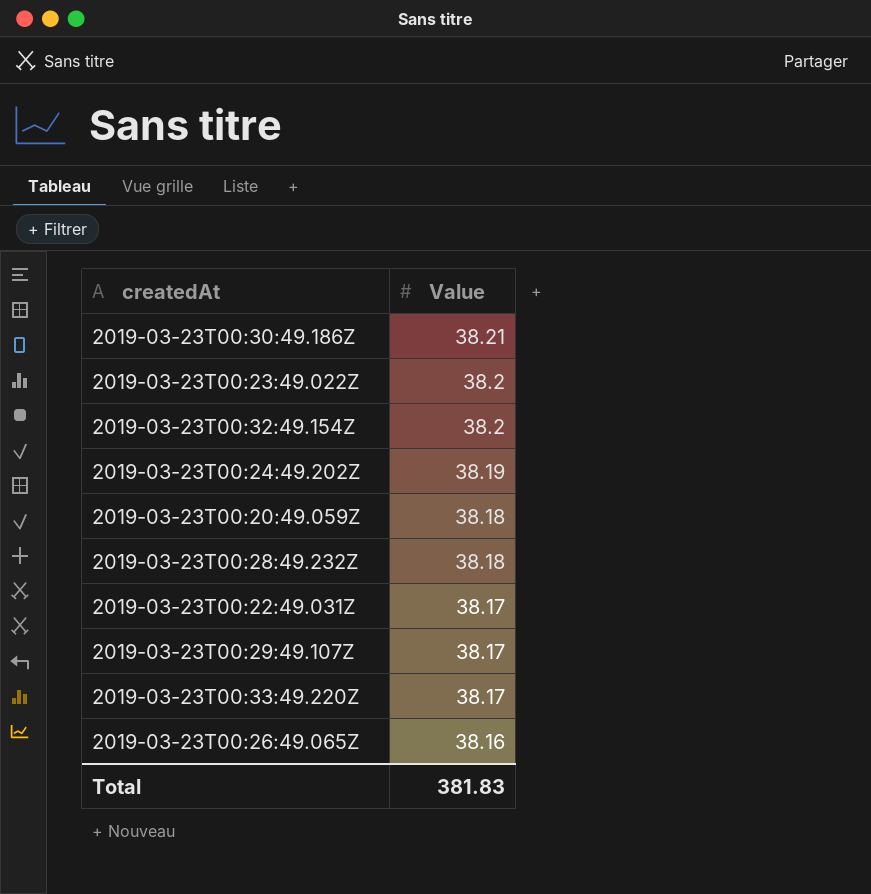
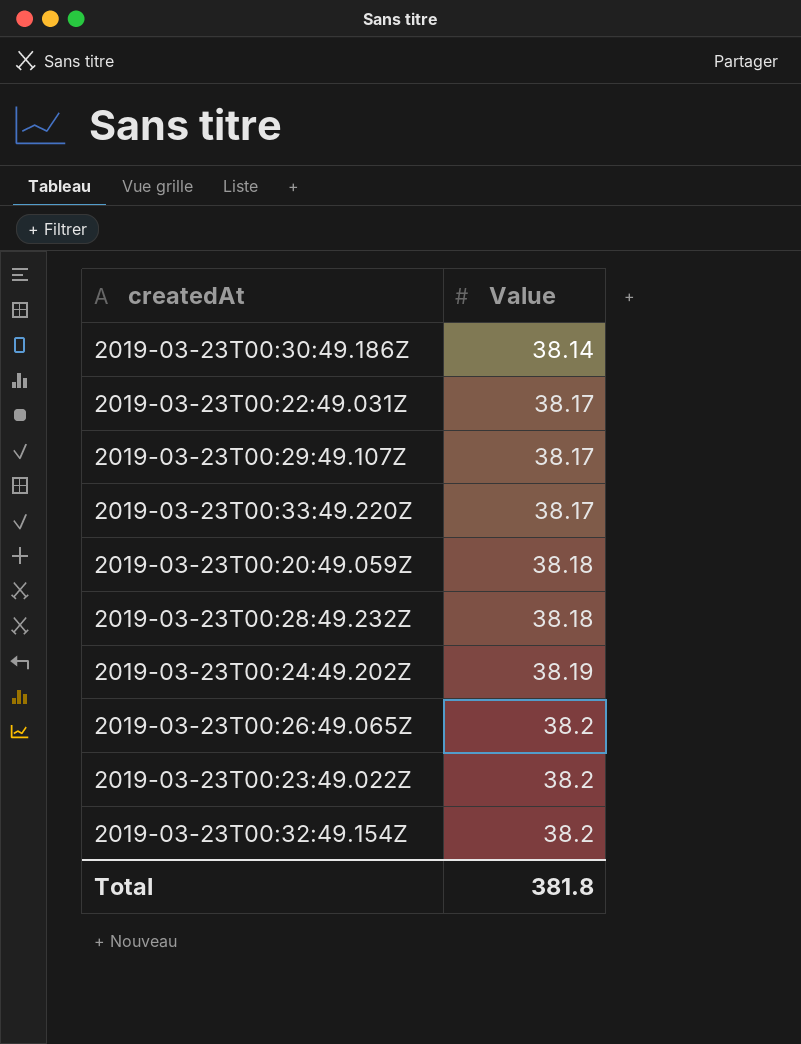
row order: Value descending -> Value ascending
2019-03-23T00:30:49.186Z | Value: 38.21 -> 38.14
2019-03-23T00:26:49.065Z | Value: 38.16 -> 38.2
Total | Value: 381.83 -> 381.8

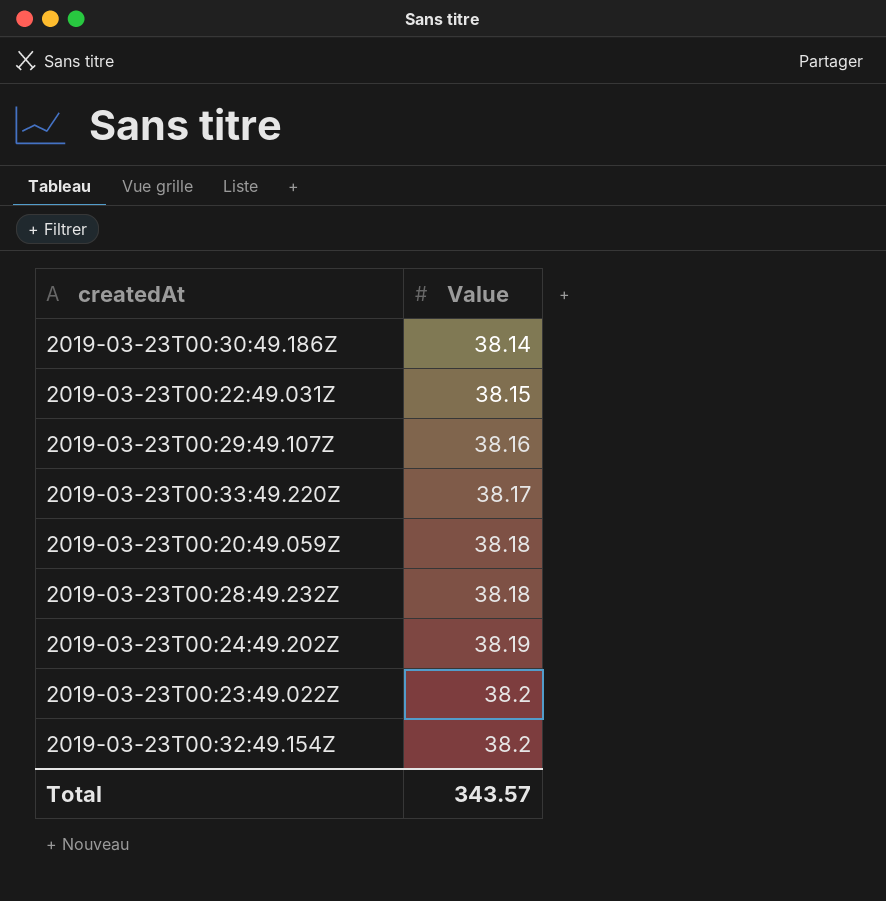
row 2019-03-23T00:26:49.065Z: 38.2 -> none
2019-03-23T00:22:49.031Z | Value: 38.17 -> 38.15
2019-03-23T00:29:49.107Z | Value: 38.17 -> 38.16
Total | Value: 381.8 -> 343.57

